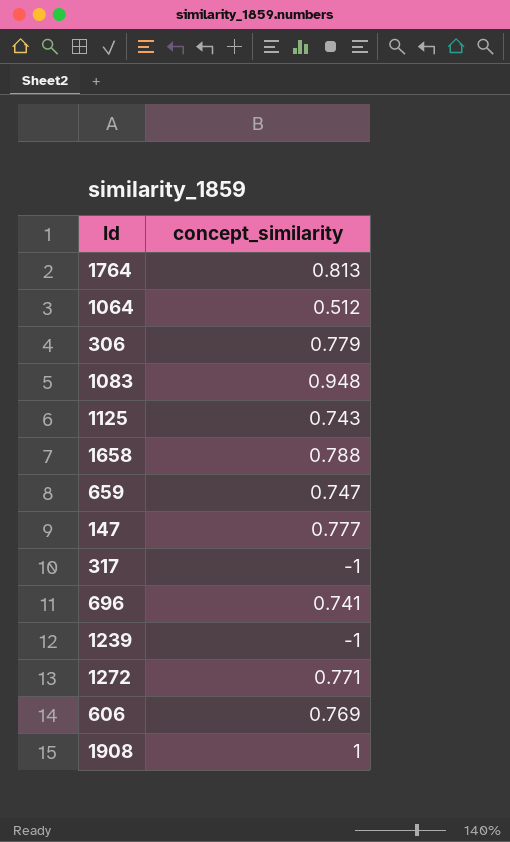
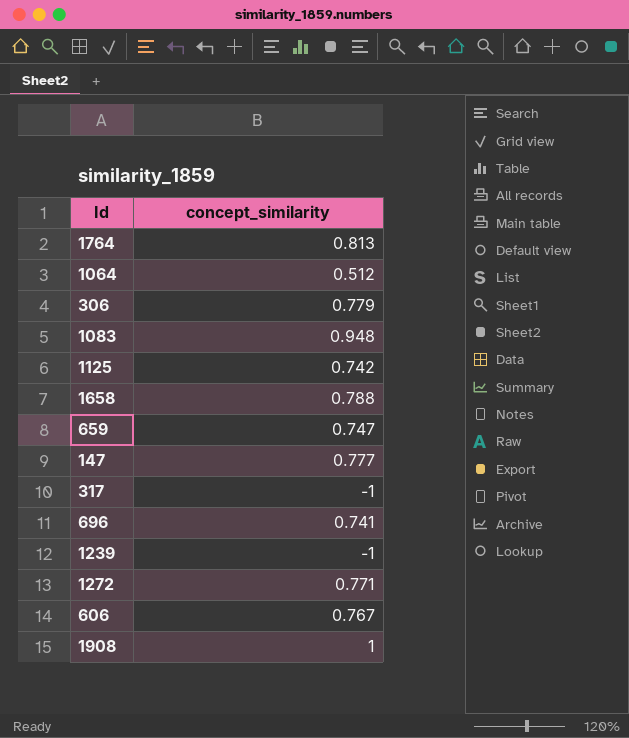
1125 | concept_similarity: 0.743 -> 0.742
606 | concept_similarity: 0.769 -> 0.767

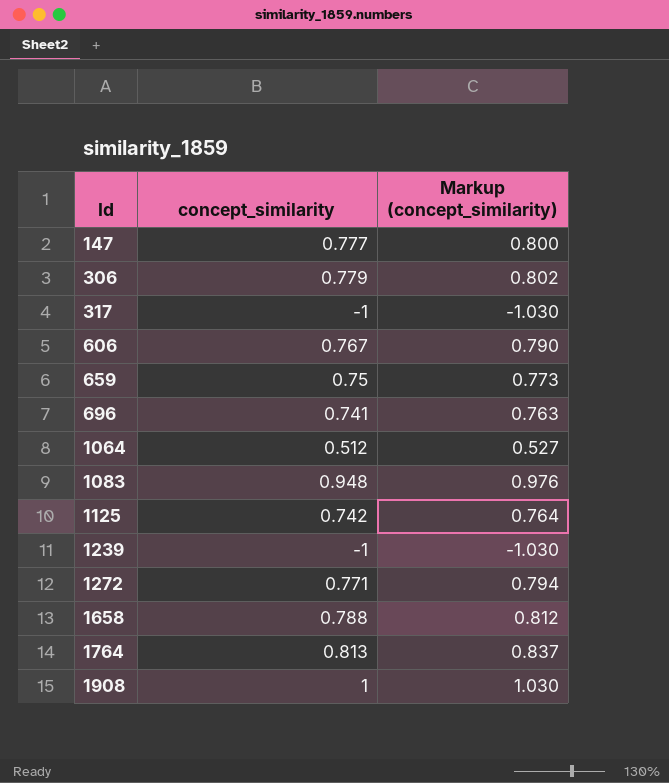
row order: none -> Id ascending
column Markup (concept_similarity) | formula: none -> [concept_similarity] * 1.03
659 | concept_similarity: 0.747 -> 0.75

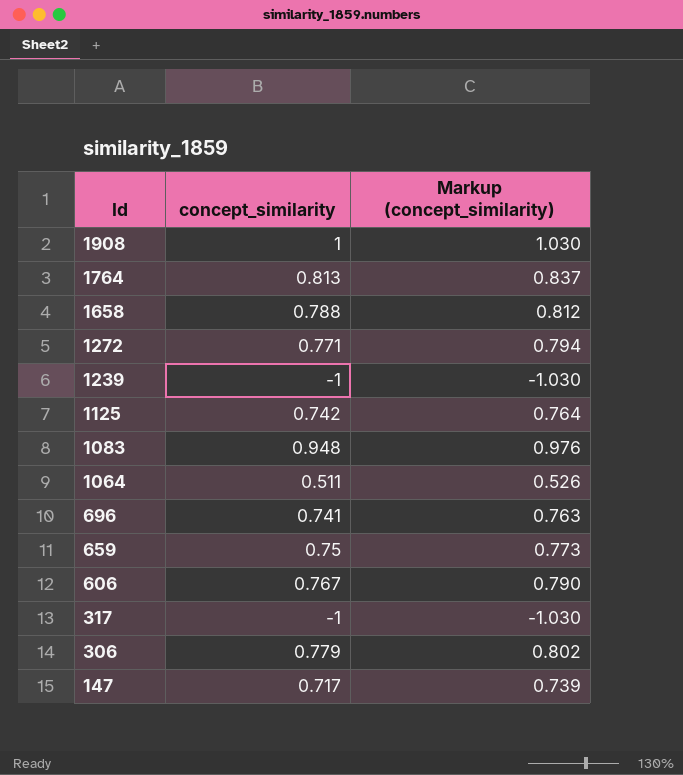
row order: Id ascending -> Id descending
1064 | concept_similarity: 0.512 -> 0.511
1064 | Markup (concept_similarity): 0.527 -> 0.526
147 | concept_similarity: 0.777 -> 0.717
147 | Markup (concept_similarity): 0.800 -> 0.739

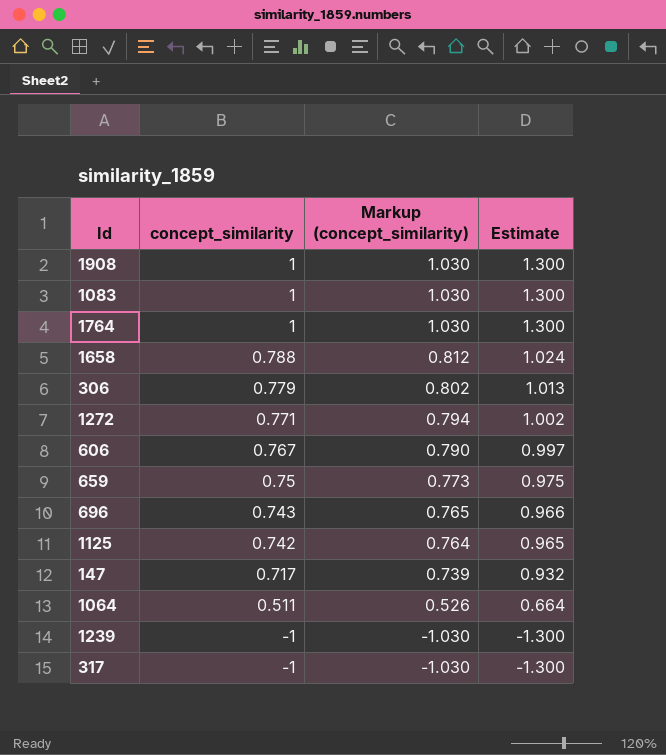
row order: Id descending -> concept_similarity descending
column Estimate | formula: none -> [concept_similarity] * 1.3
1083 | concept_similarity: 0.948 -> 1
1083 | Markup (concept_similarity): 0.976 -> 1.030
1764 | concept_similarity: 0.813 -> 1
1764 | Markup (concept_similarity): 0.837 -> 1.030
696 | concept_similarity: 0.741 -> 0.743
696 | Markup (concept_similarity): 0.763 -> 0.765

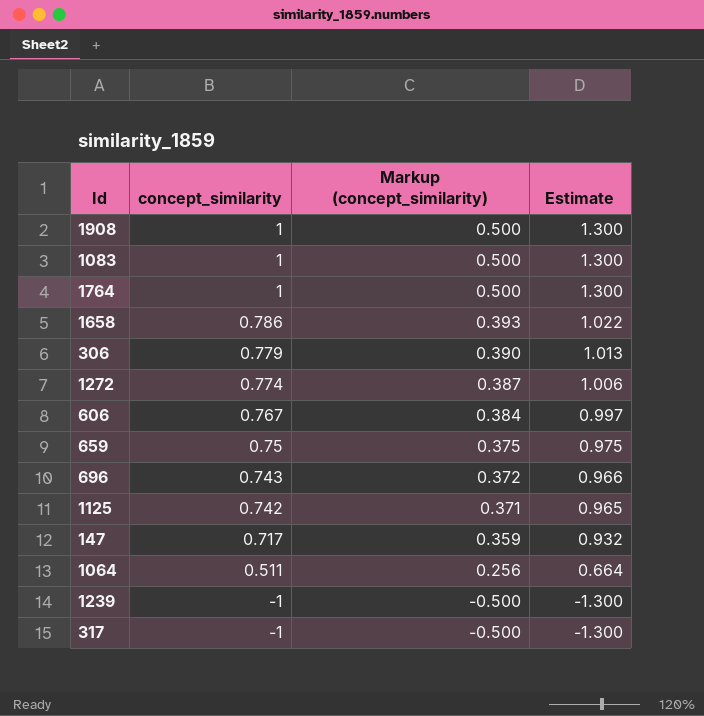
column Markup (concept_similarity) | formula: [concept_similarity] * 1.03 -> [concept_similarity] * 0.5
1658 | concept_similarity: 0.788 -> 0.786
1658 | Estimate: 1.024 -> 1.022
1272 | concept_similarity: 0.771 -> 0.774
1272 | Estimate: 1.002 -> 1.006

